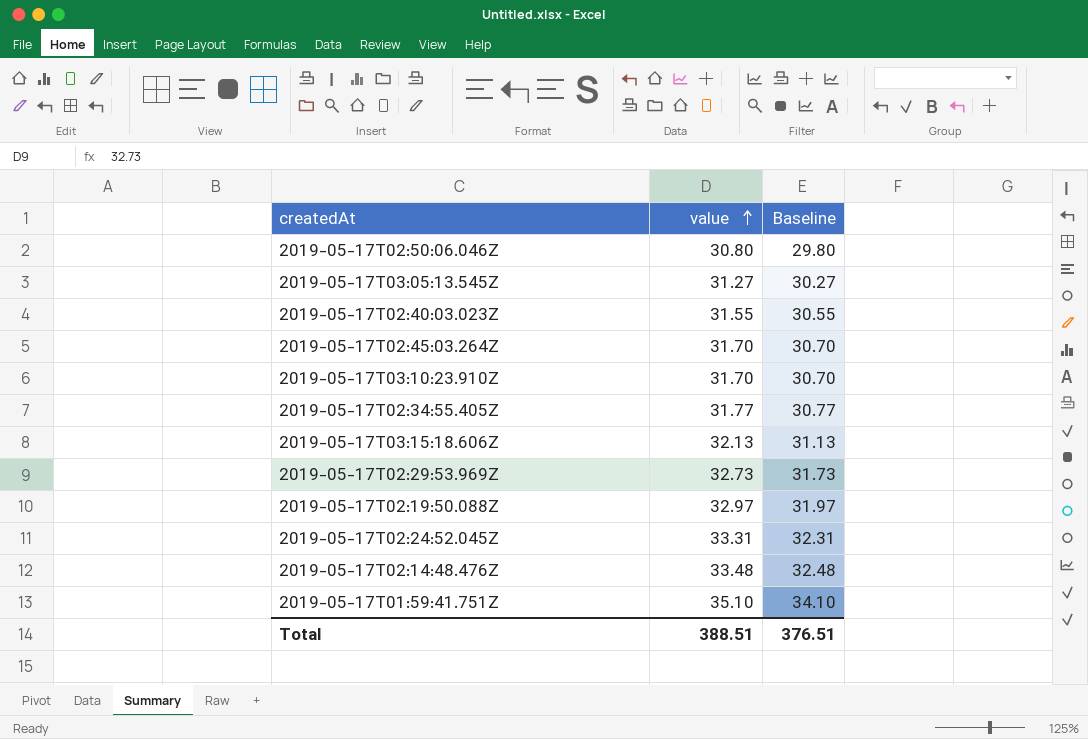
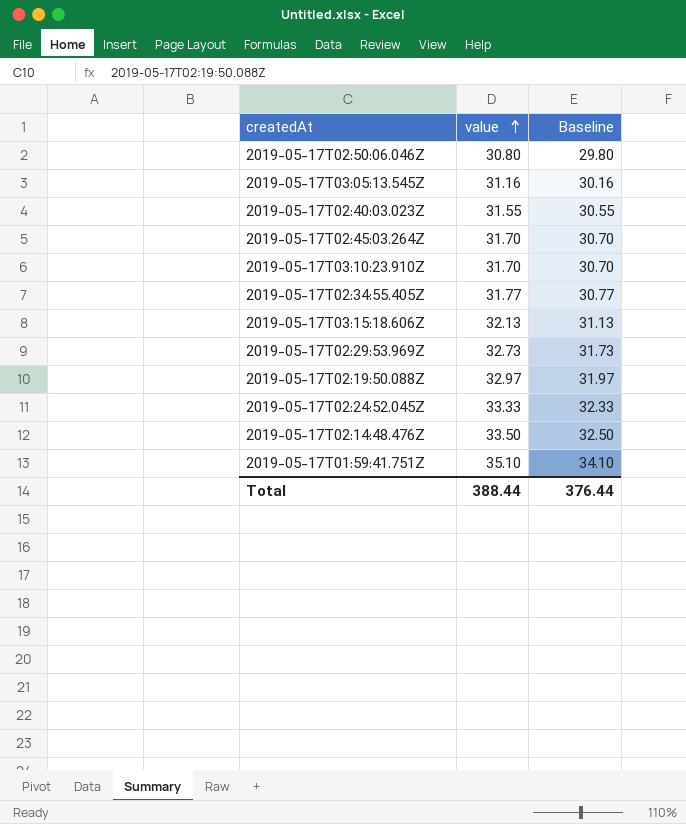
2019-05-17T03:05:13.545Z | value: 31.27 -> 31.16
2019-05-17T03:05:13.545Z | Baseline: 30.27 -> 30.16
2019-05-17T02:24:52.045Z | value: 33.31 -> 33.33
2019-05-17T02:24:52.045Z | Baseline: 32.31 -> 32.33
2019-05-17T02:14:48.476Z | value: 33.48 -> 33.50
2019-05-17T02:14:48.476Z | Baseline: 32.48 -> 32.50
Total | value: 388.51 -> 388.44
Total | Baseline: 376.51 -> 376.44

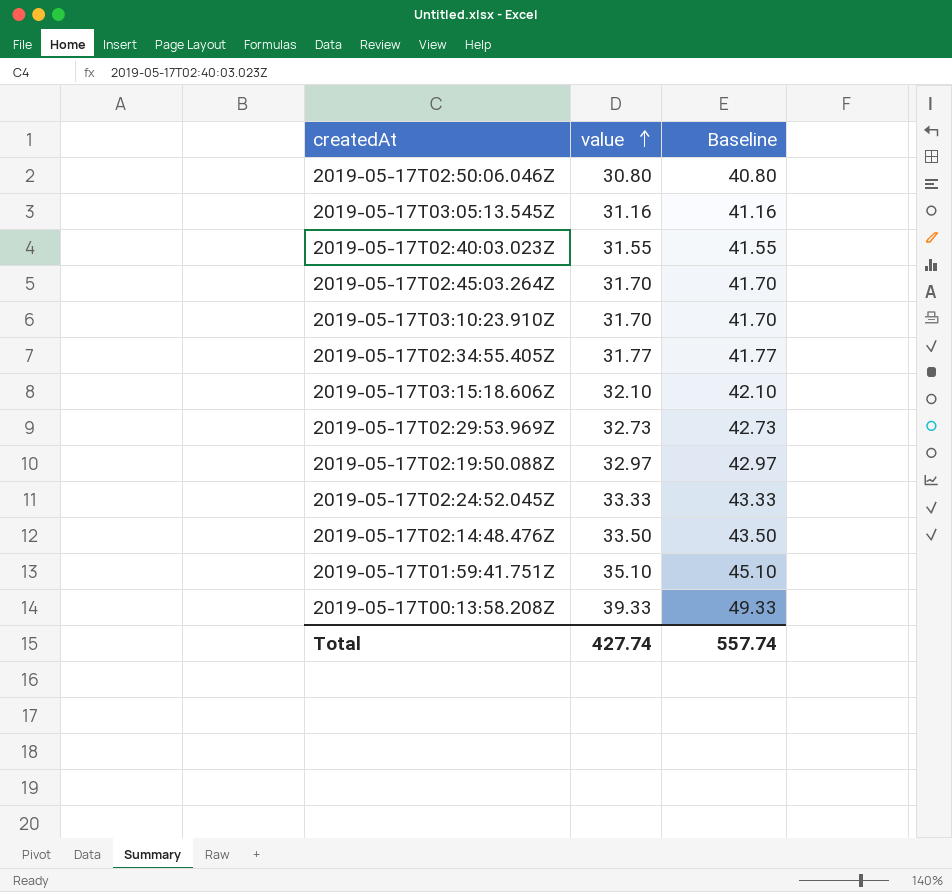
column Baseline | formula: [value] - 1 -> [value] + 10
2019-05-17T03:15:18.606Z | value: 32.13 -> 32.10
row 2019-05-17T00:13:58.208Z: none -> 39.33 | 49.33
Total | value: 388.44 -> 427.74
Total | Baseline: 376.44 -> 557.74

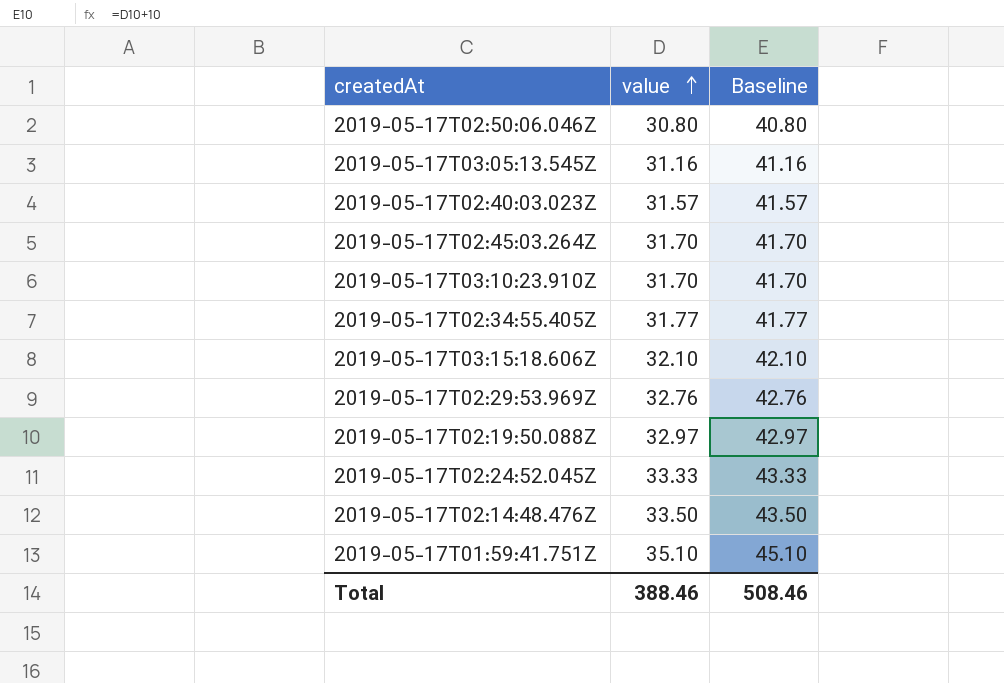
row 2019-05-17T00:13:58.208Z: 39.33 | 49.33 -> none
2019-05-17T02:40:03.023Z | value: 31.55 -> 31.57
2019-05-17T02:40:03.023Z | Baseline: 41.55 -> 41.57
2019-05-17T02:29:53.969Z | value: 32.73 -> 32.76
2019-05-17T02:29:53.969Z | Baseline: 42.73 -> 42.76
Total | value: 427.74 -> 388.46
Total | Baseline: 557.74 -> 508.46

